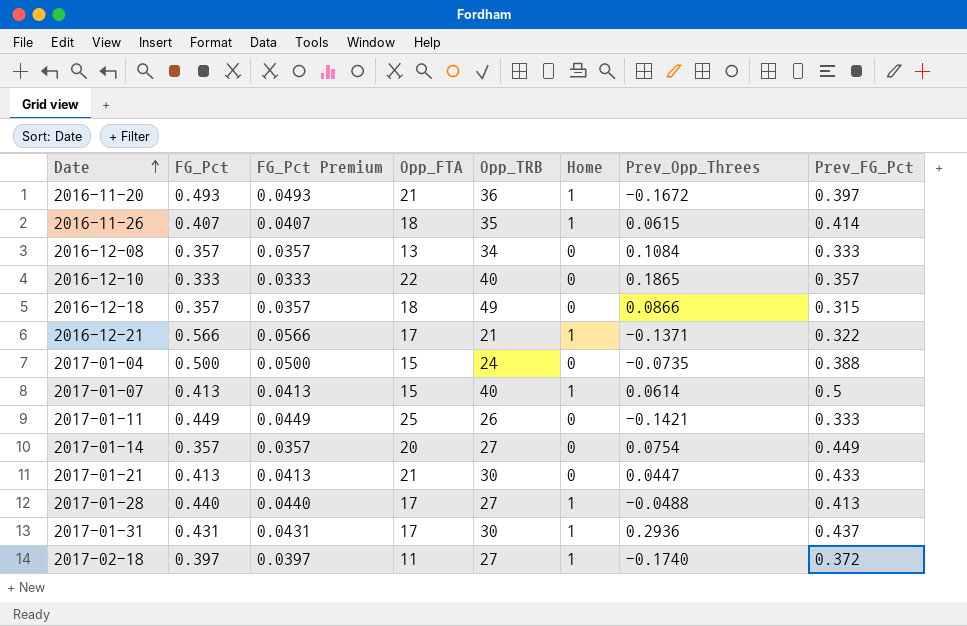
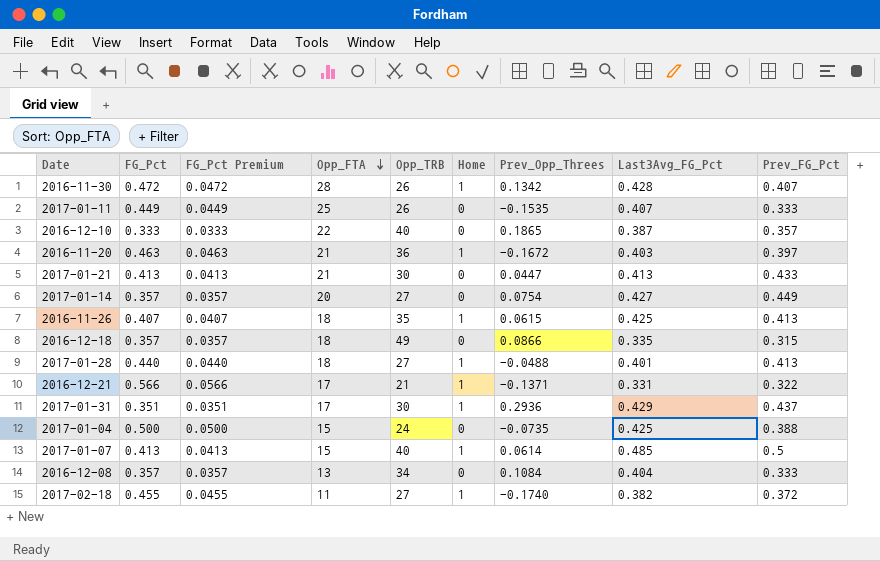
row order: Date ascending -> Opp_FTA descending
column Last3Avg_FG_Pct | position: none -> 8
row 2016-11-30: none -> 0.472 | 0.0472 | 28 | 26 | 1 | 0.1342 | 0.428 | 0.407
2017-01-11 | Prev_Opp_Threes: -0.1421 -> -0.1535
2016-11-20 | FG_Pct: 0.493 -> 0.463
2016-11-20 | FG_Pct Premium: 0.0493 -> 0.0463
2016-11-26 | Prev_FG_Pct: 0.414 -> 0.413
2017-01-28 | Opp_FTA: 17 -> 18
2017-01-31 | FG_Pct: 0.431 -> 0.351
2017-01-31 | FG_Pct Premium: 0.0431 -> 0.0351
2017-02-18 | FG_Pct: 0.397 -> 0.455
2017-02-18 | FG_Pct Premium: 0.0397 -> 0.0455

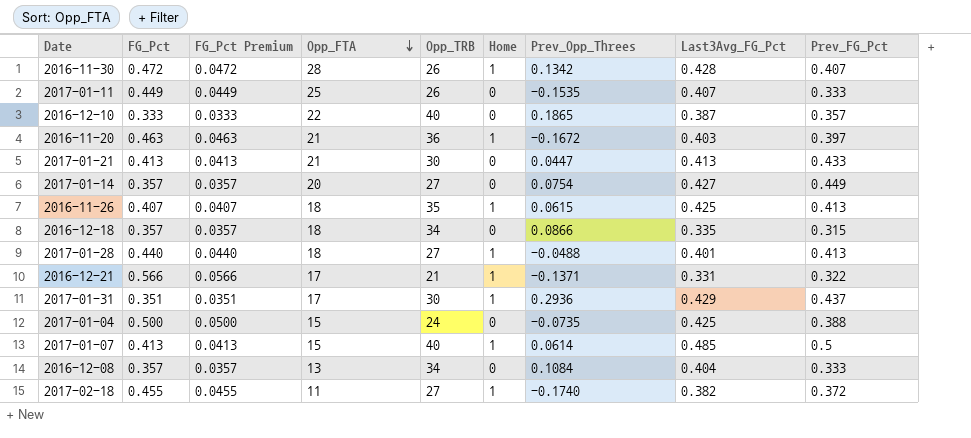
2016-12-18 | Opp_TRB: 49 -> 34

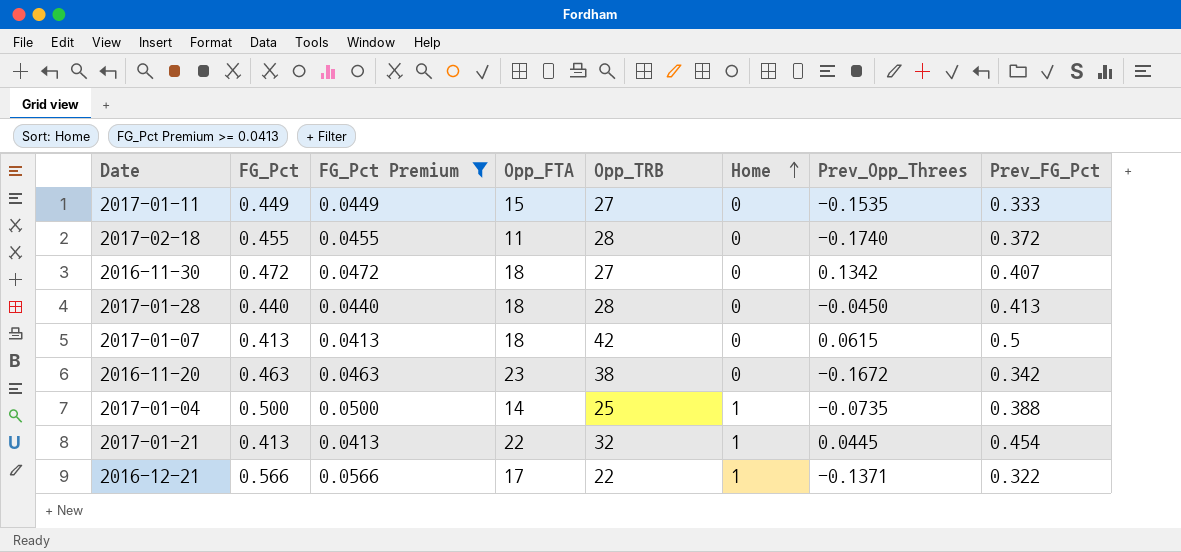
filter: none -> FG_Pct Premium >= 0.0413
row order: Opp_FTA descending -> Home ascending
column Last3Avg_FG_Pct | position: 8 -> none
2017-01-11 | Opp_FTA: 25 -> 15
2017-01-11 | Opp_TRB: 26 -> 27
2017-02-18 | Opp_TRB: 27 -> 28
2017-02-18 | Home: 1 -> 0
2016-11-30 | Opp_FTA: 28 -> 18
2016-11-30 | Opp_TRB: 26 -> 27
2016-11-30 | Home: 1 -> 0
2017-01-28 | Opp_TRB: 27 -> 28
2017-01-28 | Home: 1 -> 0
2017-01-28 | Prev_Opp_Threes: -0.0488 -> -0.0450
2017-01-07 | Opp_FTA: 15 -> 18
2017-01-07 | Opp_TRB: 40 -> 42
2017-01-07 | Home: 1 -> 0
2017-01-07 | Prev_Opp_Threes: 0.0614 -> 0.0615
2016-11-20 | Opp_FTA: 21 -> 23
2016-11-20 | Opp_TRB: 36 -> 38
2016-11-20 | Home: 1 -> 0
2016-11-20 | Prev_FG_Pct: 0.397 -> 0.342
2017-01-04 | Opp_FTA: 15 -> 14
2017-01-04 | Opp_TRB: 24 -> 25
2017-01-04 | Home: 0 -> 1
2017-01-21 | Opp_FTA: 21 -> 22
2017-01-21 | Opp_TRB: 30 -> 32
2017-01-21 | Home: 0 -> 1
2017-01-21 | Prev_Opp_Threes: 0.0447 -> 0.0445
2017-01-21 | Prev_FG_Pct: 0.433 -> 0.454
2016-12-21 | Opp_TRB: 21 -> 22

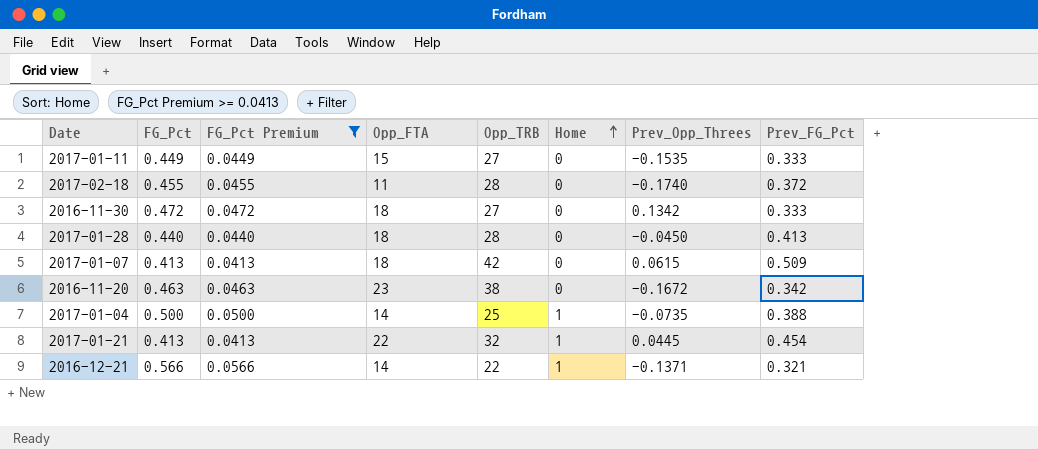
2016-11-30 | Prev_FG_Pct: 0.407 -> 0.333
2017-01-07 | Prev_FG_Pct: 0.5 -> 0.509
2016-12-21 | Opp_FTA: 17 -> 14
2016-12-21 | Prev_FG_Pct: 0.322 -> 0.321

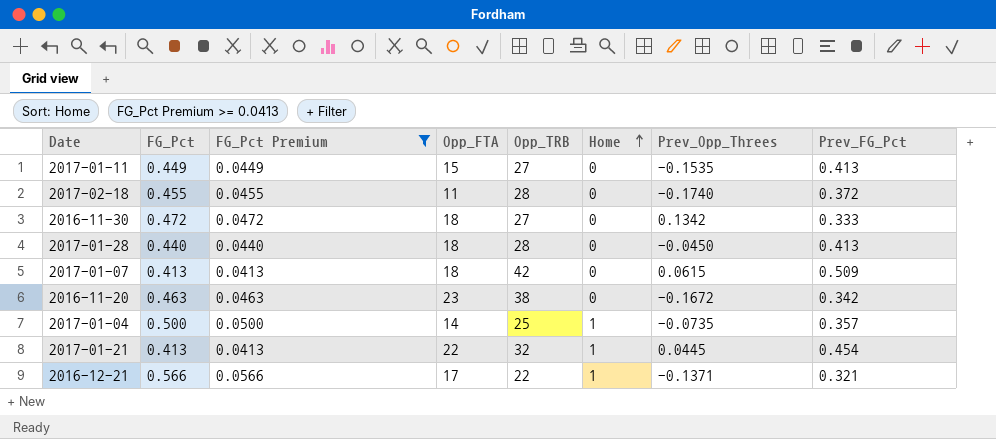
2017-01-11 | Prev_FG_Pct: 0.333 -> 0.413
2017-01-04 | Prev_FG_Pct: 0.388 -> 0.357
2016-12-21 | Opp_FTA: 14 -> 17

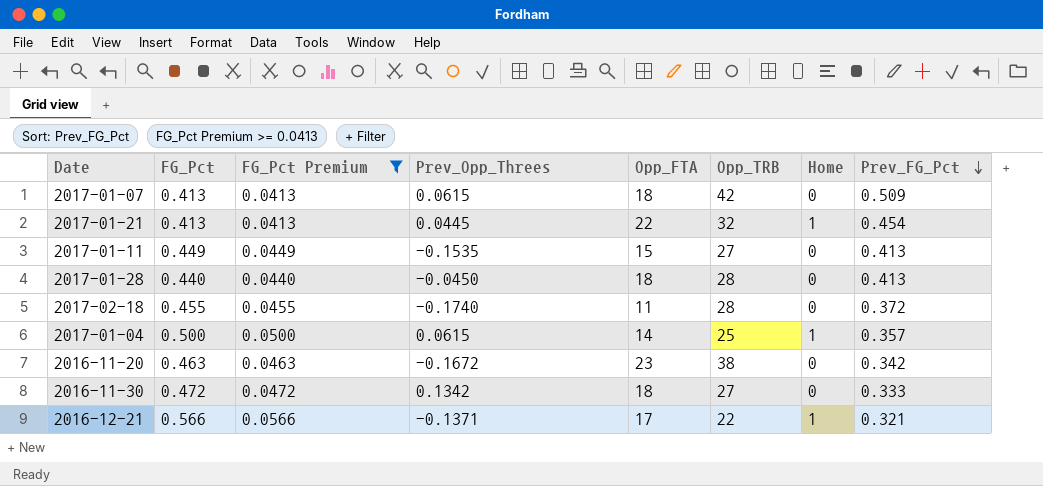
row order: Home ascending -> Prev_FG_Pct descending
column Prev_Opp_Threes | position: 7 -> 4
2017-01-04 | Prev_Opp_Threes: -0.0735 -> 0.0615

